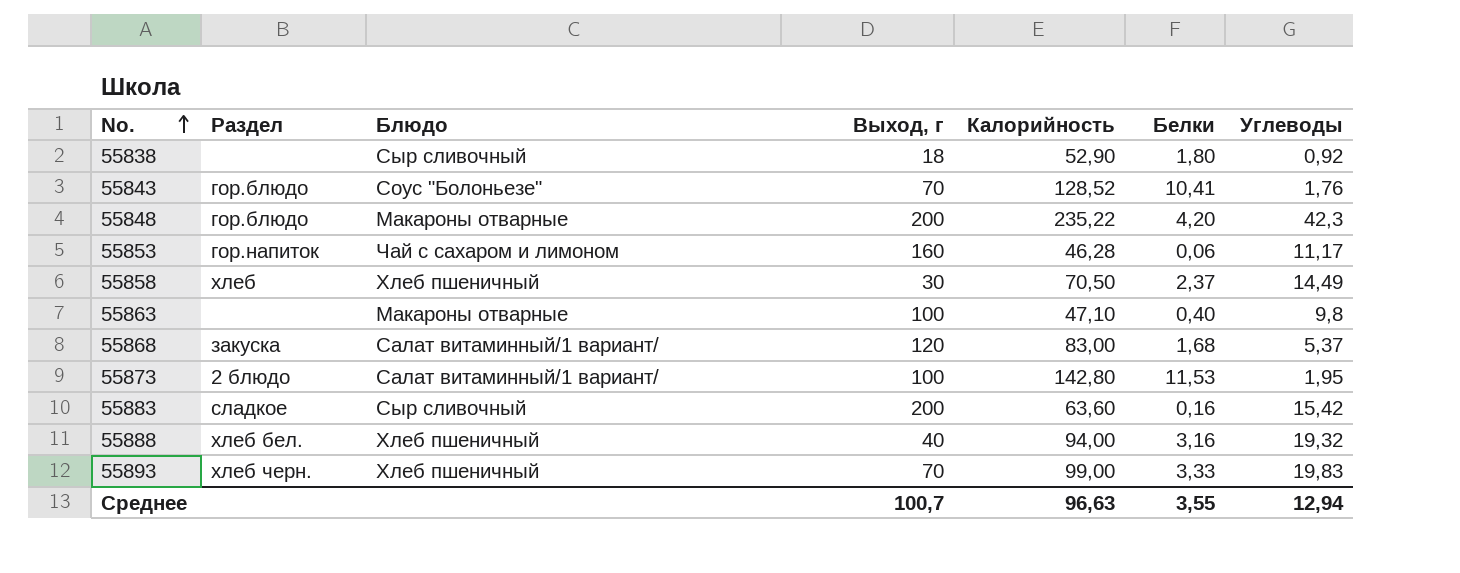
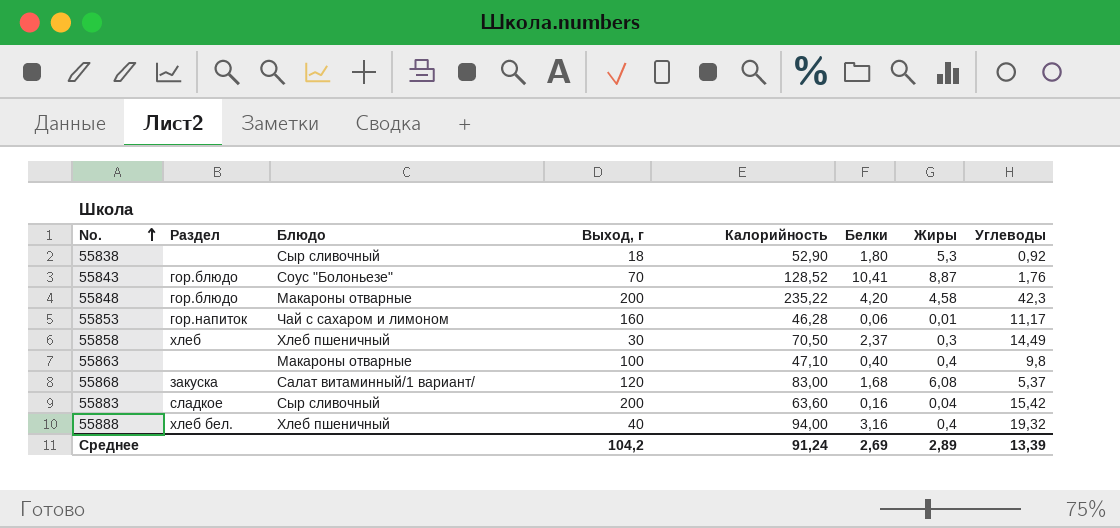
column Жиры | position: none -> 7
row 55873: 2 блюдо | Салат витаминный/1 вариант/ | 100 | 142,80 | 11,53 | 1,95 -> none
row 55893: хлеб черн. | Хлеб пшеничный | 70 | 99,00 | 3,33 | 19,83 -> none
Среднее | Выход, г: 100,7 -> 104,2
Среднее | Калорийность: 96,63 -> 91,24
Среднее | Белки: 3,55 -> 2,69
Среднее | Углеводы: 12,94 -> 13,39

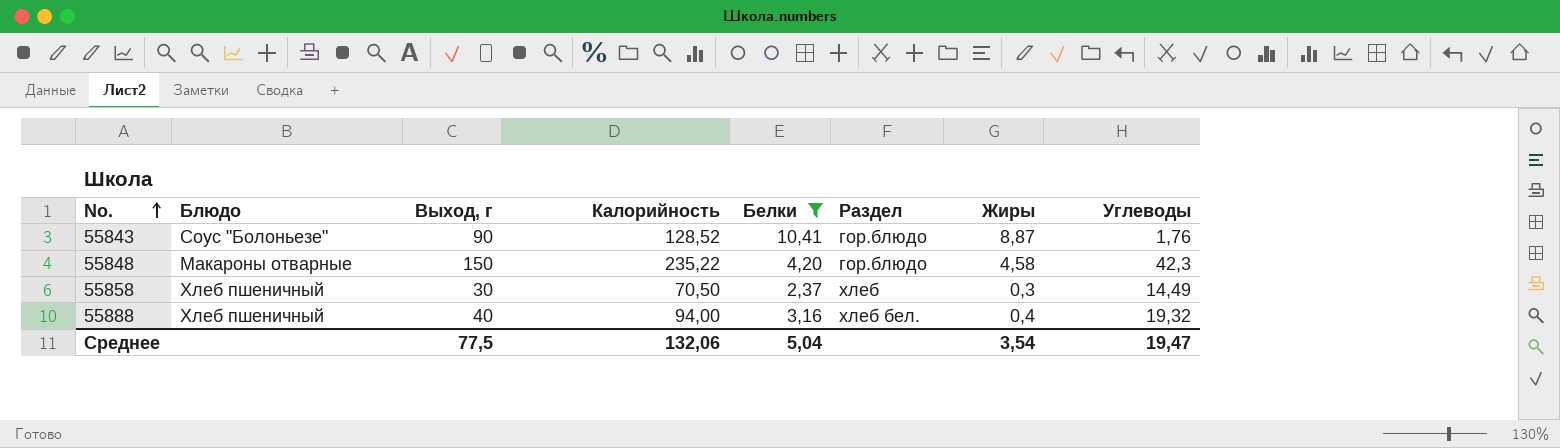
filter: none -> Белки >= 2,37
column Раздел | position: 2 -> 6
55843 | Выход, г: 70 -> 90
55848 | Выход, г: 200 -> 150
Среднее | Выход, г: 104,2 -> 77,5
Среднее | Калорийность: 91,24 -> 132,06
Среднее | Белки: 2,69 -> 5,04
Среднее | Жиры: 2,89 -> 3,54
Среднее | Углеводы: 13,39 -> 19,47

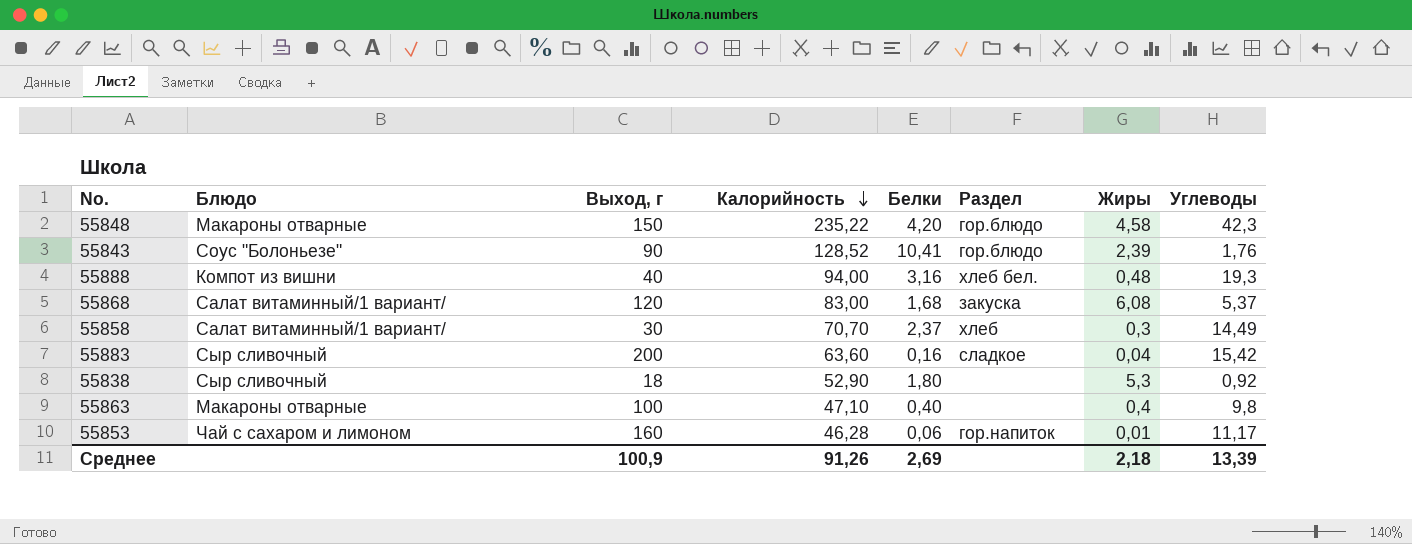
filter: Белки >= 2,37 -> none
row order: No. ascending -> Калорийность descending
55843 | Жиры: 8,87 -> 2,39
55888 | Блюдо: Хлеб пшеничный -> Компот из вишни
55888 | Жиры: 0,4 -> 0,48
55888 | Углеводы: 19,32 -> 19,3
55858 | Блюдо: Хлеб пшеничный -> Салат витаминный/1 вариант/
55858 | Калорийность: 70,50 -> 70,70
Среднее | Выход, г: 77,5 -> 100,9
Среднее | Калорийность: 132,06 -> 91,26
Среднее | Белки: 5,04 -> 2,69
Среднее | Жиры: 3,54 -> 2,18
Среднее | Углеводы: 19,47 -> 13,39

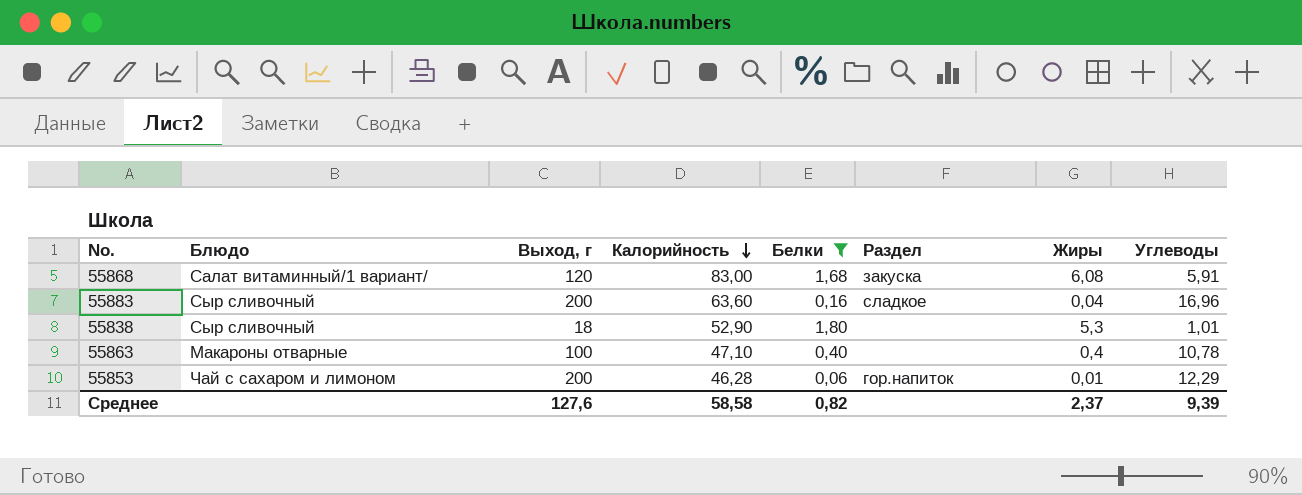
filter: none -> Белки <= 1,80
55868 | Углеводы: 5,37 -> 5,91
55883 | Углеводы: 15,42 -> 16,96
55838 | Углеводы: 0,92 -> 1,01
55863 | Углеводы: 9,8 -> 10,78
55853 | Выход, г: 160 -> 200
55853 | Углеводы: 11,17 -> 12,29
Среднее | Выход, г: 100,9 -> 127,6
Среднее | Калорийность: 91,26 -> 58,58
Среднее | Белки: 2,69 -> 0,82
Среднее | Жиры: 2,18 -> 2,37
Среднее | Углеводы: 13,39 -> 9,39

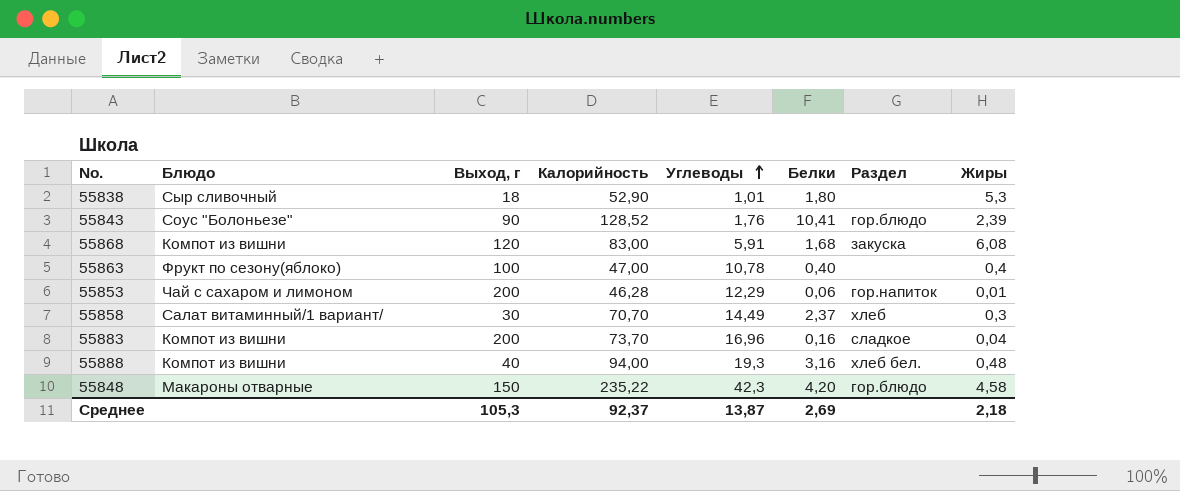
filter: Белки <= 1,80 -> none
row order: Калорийность descending -> Углеводы ascending
column Углеводы | position: 8 -> 5
55868 | Блюдо: Салат витаминный/1 вариант/ -> Компот из вишни
55863 | Блюдо: Макароны отварные -> Фрукт по сезону(яблоко)
55863 | Калорийность: 47,10 -> 47,00
55883 | Блюдо: Сыр сливочный -> Компот из вишни
55883 | Калорийность: 63,60 -> 73,70
Среднее | Выход, г: 127,6 -> 105,3
Среднее | Калорийность: 58,58 -> 92,37
Среднее | Углеводы: 9,39 -> 13,87
Среднее | Белки: 0,82 -> 2,69
Среднее | Жиры: 2,37 -> 2,18

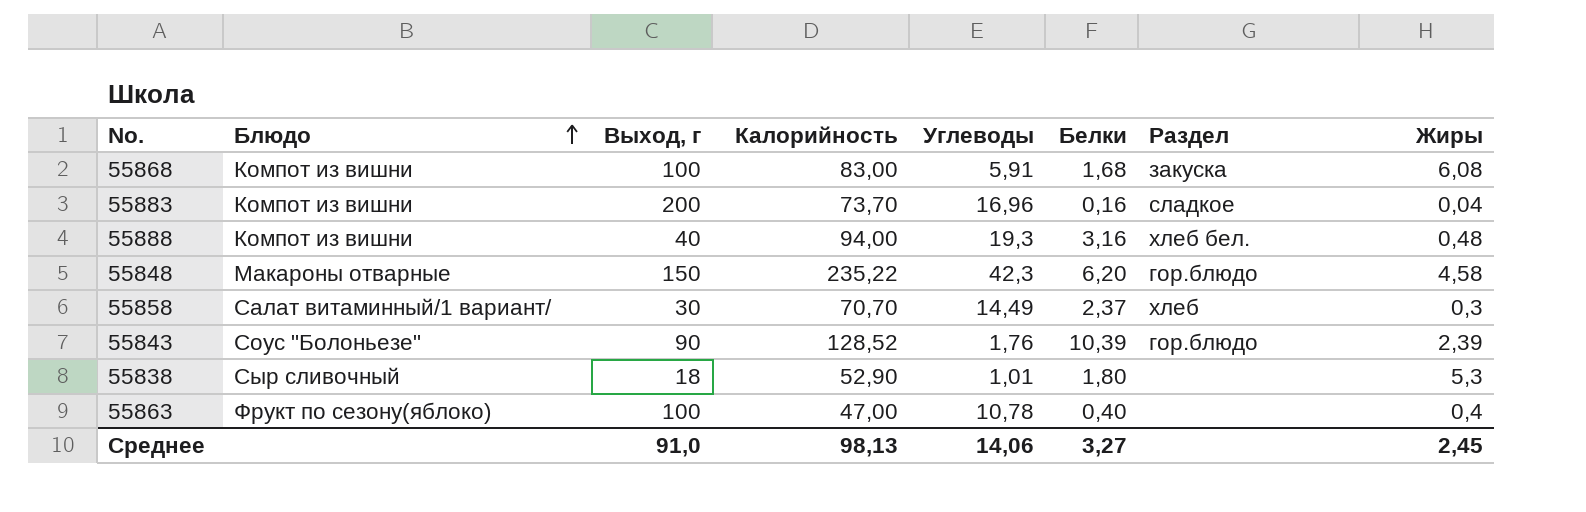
row order: Углеводы ascending -> Блюдо ascending
row 55853: Чай с сахаром и лимоном | 200 | 46,28 | 12,29 | 0,06 | гор.напиток | 0,01 -> none
55868 | Выход, г: 120 -> 100
55848 | Белки: 4,20 -> 6,20
55843 | Белки: 10,41 -> 10,39
Среднее | Выход, г: 105,3 -> 91,0
Среднее | Калорийность: 92,37 -> 98,13
Среднее | Углеводы: 13,87 -> 14,06
Среднее | Белки: 2,69 -> 3,27
Среднее | Жиры: 2,18 -> 2,45

